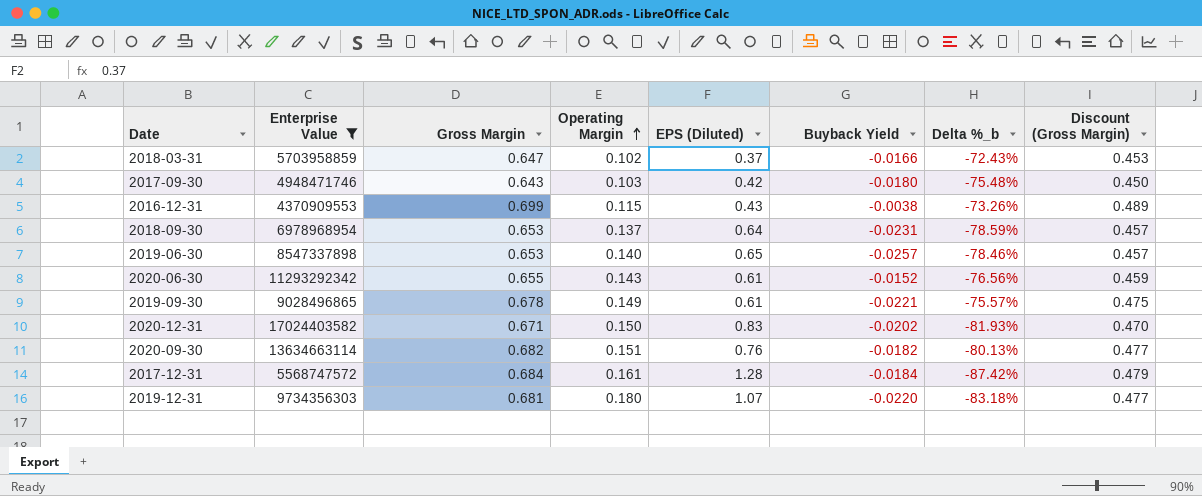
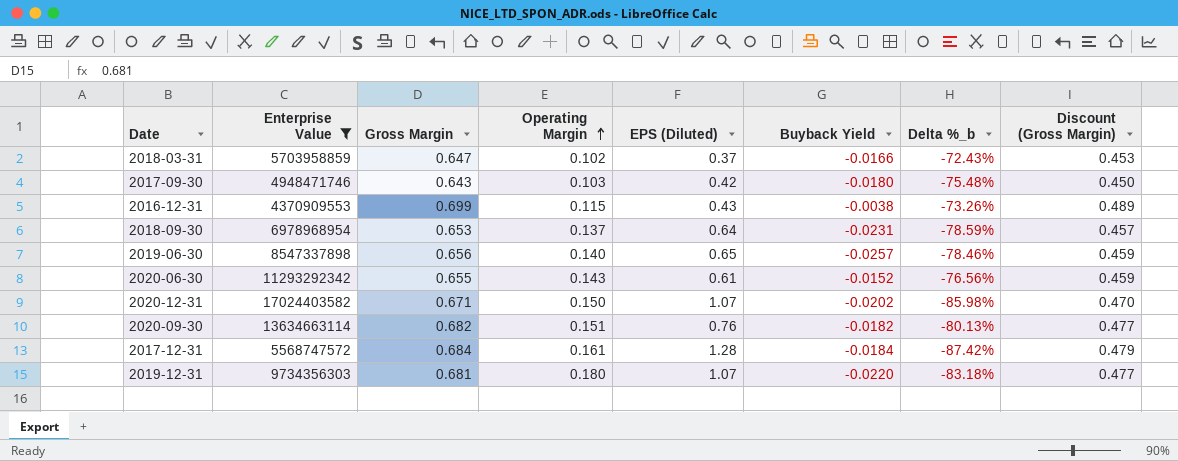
row 2019-09-30: 9028496865 | 0.678 | 0.149 | 0.61 | -0.0221 | -75.57% | 0.475 -> none
2019-06-30 | Gross Margin: 0.653 -> 0.656
2019-06-30 | Discount (Gross Margin): 0.457 -> 0.459
2020-12-31 | EPS (Diluted): 0.83 -> 1.07
2020-12-31 | Delta %_b: -81.93% -> -85.98%

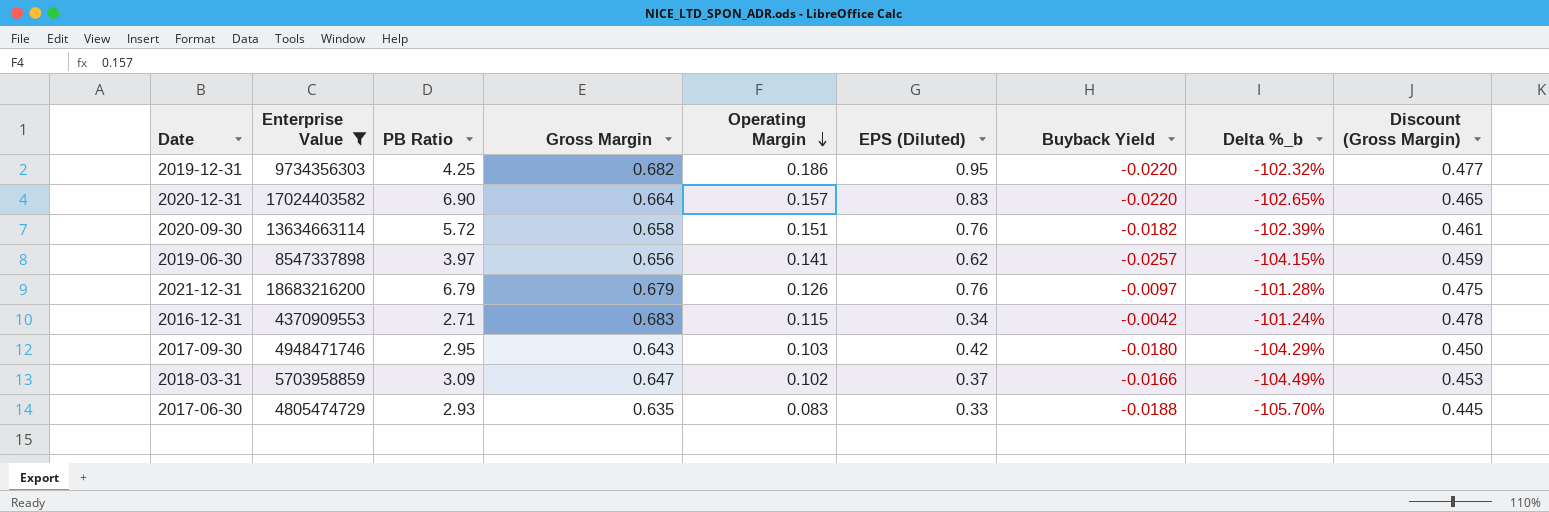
row order: Operating Margin ascending -> Operating Margin descending
column PB Ratio | position: none -> 3
column Delta %_b | formula: ([Operating Margin] - [EPS (Diluted)]) / [EPS (Diluted)] -> ([Buyback Yield] - [EPS (Diluted)]) / [EPS (Diluted)]
row 2018-09-30: 6978968954 | 0.653 | 0.137 | 0.64 | -0.0231 | -78.59% | 0.457 -> none
row 2020-06-30: 11293292342 | 0.655 | 0.143 | 0.61 | -0.0152 | -76.56% | 0.459 -> none
row 2017-12-31: 5568747572 | 0.684 | 0.161 | 1.28 | -0.0184 | -87.42% | 0.479 -> none
2019-12-31 | Gross Margin: 0.681 -> 0.682
2019-12-31 | Operating Margin: 0.180 -> 0.186
2019-12-31 | EPS (Diluted): 1.07 -> 0.95
2020-12-31 | Gross Margin: 0.671 -> 0.664
2020-12-31 | Operating Margin: 0.150 -> 0.157
2020-12-31 | EPS (Diluted): 1.07 -> 0.83
2020-12-31 | Buyback Yield: -0.0202 -> -0.0220
2020-12-31 | Discount (Gross Margin): 0.470 -> 0.465
2020-09-30 | Gross Margin: 0.682 -> 0.658
2020-09-30 | Discount (Gross Margin): 0.477 -> 0.461
2019-06-30 | Operating Margin: 0.140 -> 0.141
2019-06-30 | EPS (Diluted): 0.65 -> 0.62
row 2021-12-31: none -> 18683216200 | 6.79 | 0.679 | 0.126 | 0.76 | -0.0097 | -101.28% | 0.475
2016-12-31 | Gross Margin: 0.699 -> 0.683
2016-12-31 | EPS (Diluted): 0.43 -> 0.34
2016-12-31 | Buyback Yield: -0.0038 -> -0.0042
2016-12-31 | Discount (Gross Margin): 0.489 -> 0.478
row 2017-06-30: none -> 4805474729 | 2.93 | 0.635 | 0.083 | 0.33 | -0.0188 | -105.70% | 0.445

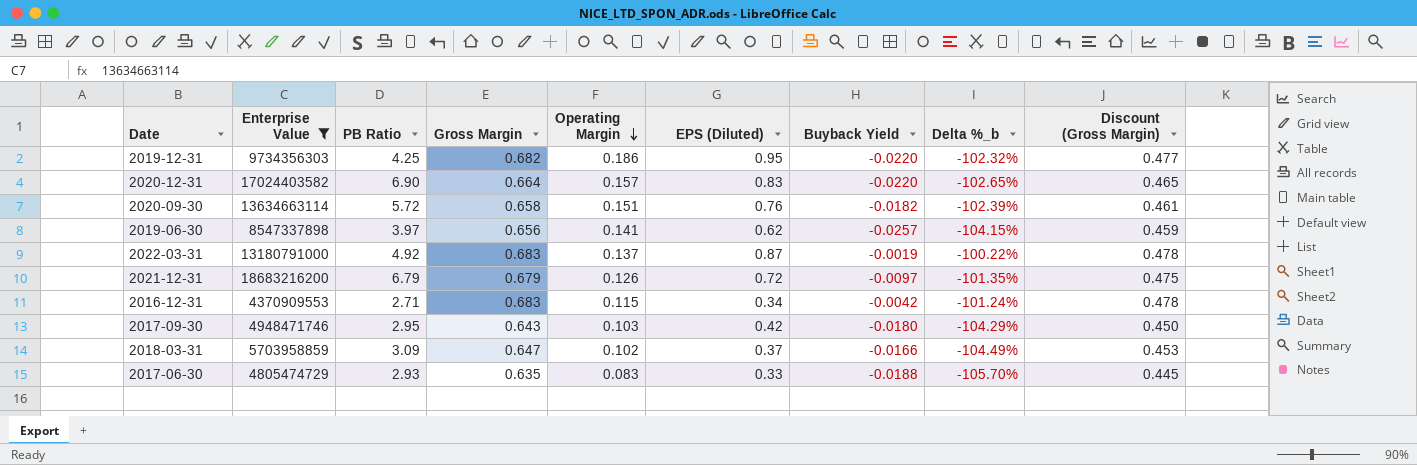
row 2022-03-31: none -> 13180791000 | 4.92 | 0.683 | 0.137 | 0.87 | -0.0019 | -100.22% | 0.478
2021-12-31 | EPS (Diluted): 0.76 -> 0.72
2021-12-31 | Delta %_b: -101.28% -> -101.35%

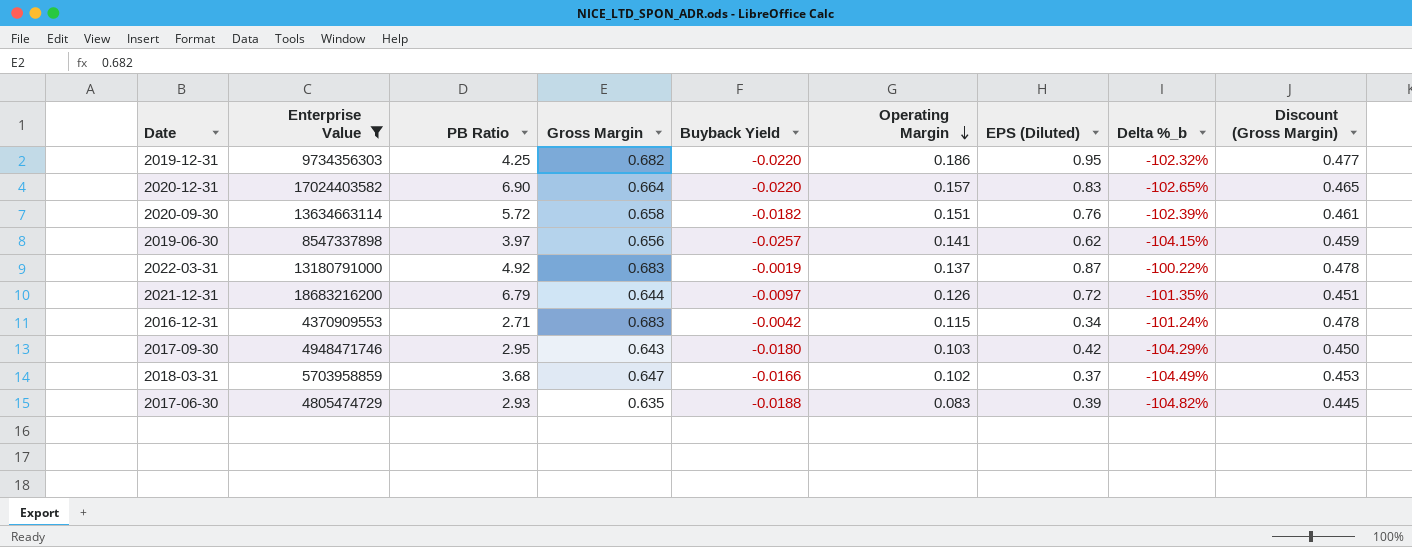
column Buyback Yield | position: 7 -> 5
2021-12-31 | Gross Margin: 0.679 -> 0.644
2021-12-31 | Discount (Gross Margin): 0.475 -> 0.451
2018-03-31 | PB Ratio: 3.09 -> 3.68
2017-06-30 | EPS (Diluted): 0.33 -> 0.39
2017-06-30 | Delta %_b: -105.70% -> -104.82%

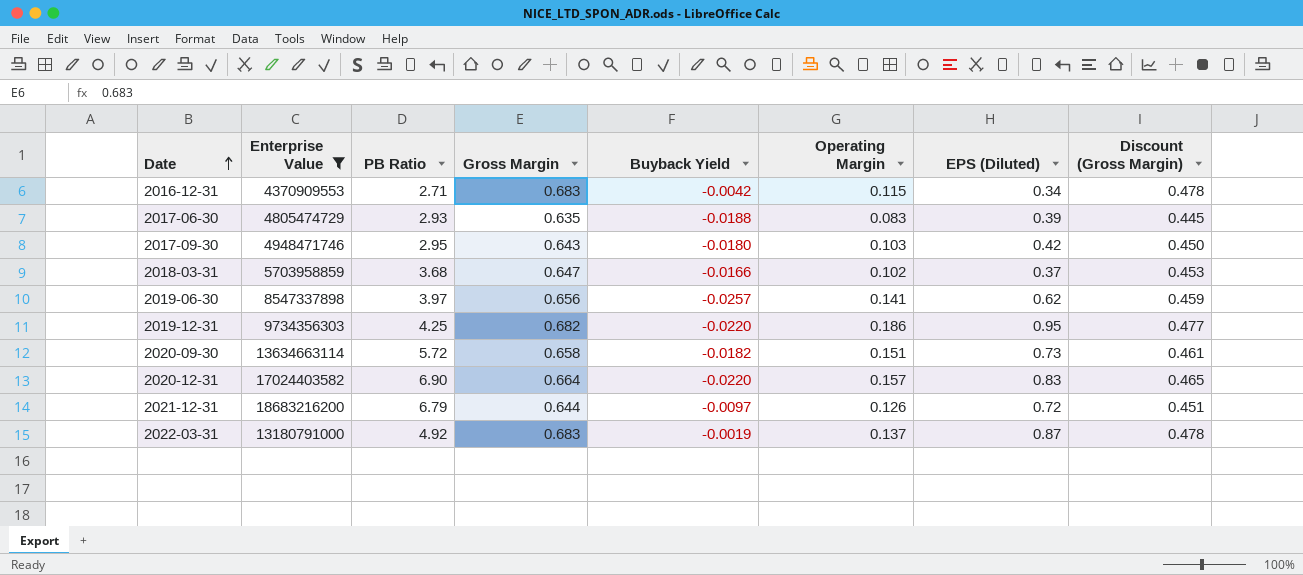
row order: Operating Margin descending -> Date ascending
column Delta %_b | formula: ([Buyback Yield] - [EPS (Diluted)]) / [EPS (Diluted)] -> none
2020-09-30 | EPS (Diluted): 0.76 -> 0.73

